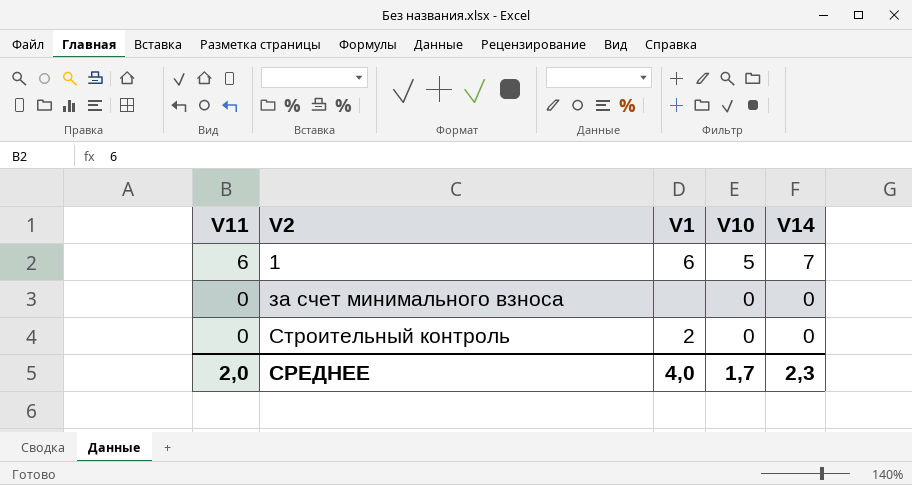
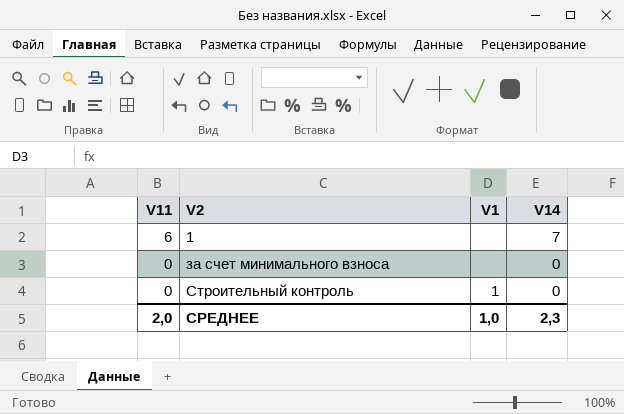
column V10 | position: 4 -> none
1 | V1: 6 -> none
Строительный контроль | V1: 2 -> 1
СРЕДНЕЕ | V1: 4,0 -> 1,0

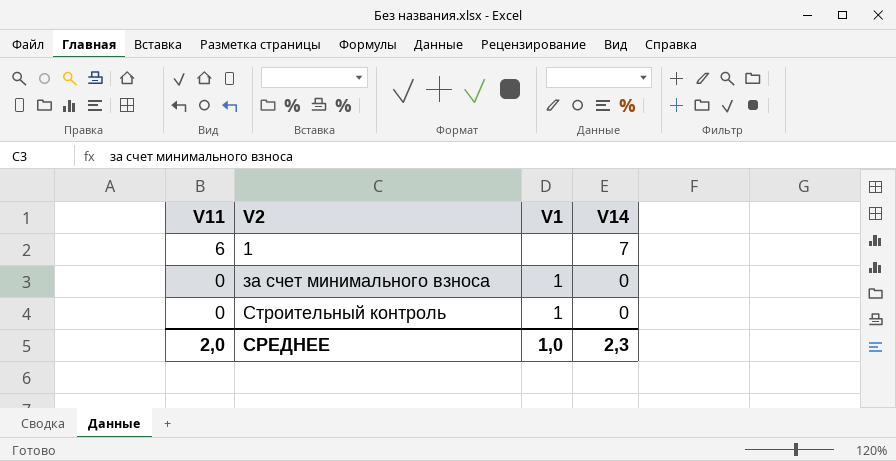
за счет минимального взноса | V1: none -> 1

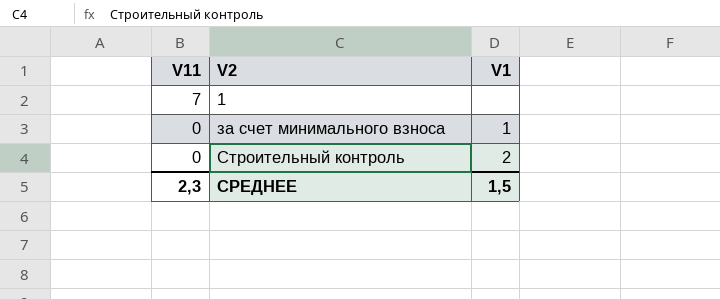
column V14 | position: 4 -> none
1 | V11: 6 -> 7
Строительный контроль | V1: 1 -> 2
СРЕДНЕЕ | V11: 2,0 -> 2,3
СРЕДНЕЕ | V1: 1,0 -> 1,5

